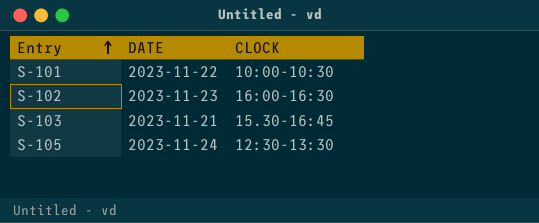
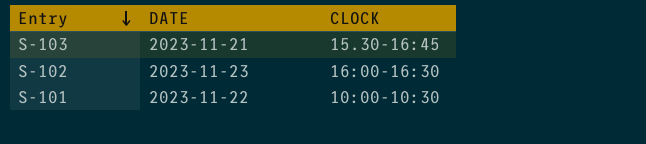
row order: Entry ascending -> Entry descending
row S-105: 2023-11-24 | 12:30-13:30 -> none

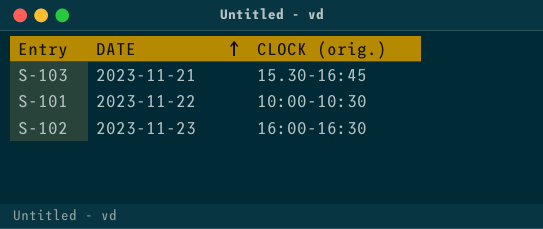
row order: Entry descending -> DATE ascending
column name: CLOCK -> CLOCK (orig.)

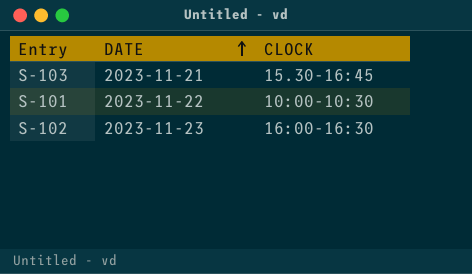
column name: CLOCK (orig.) -> CLOCK

